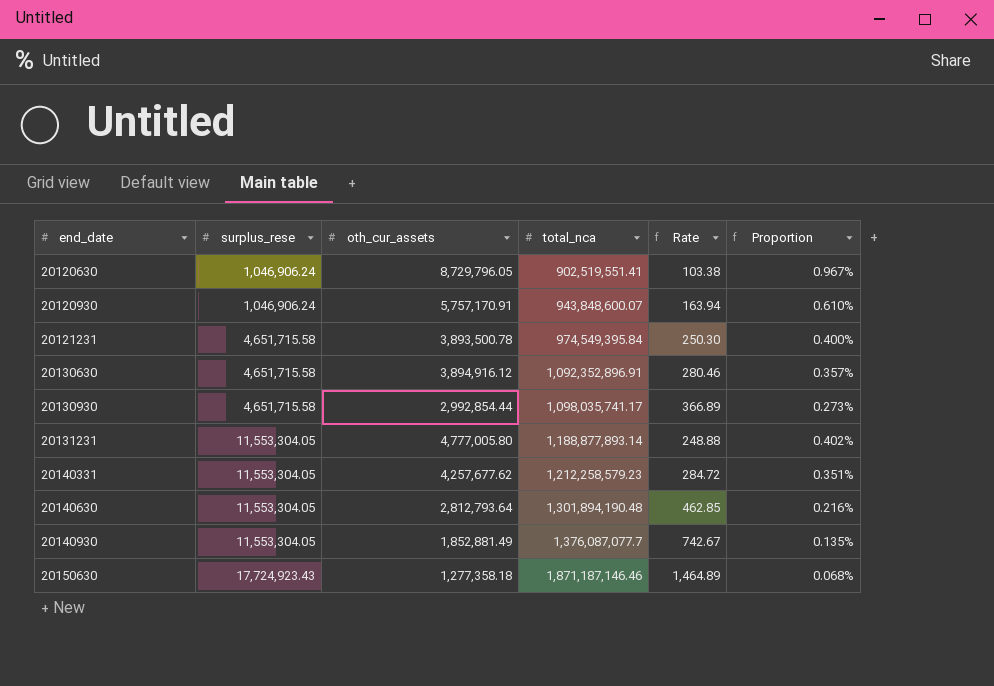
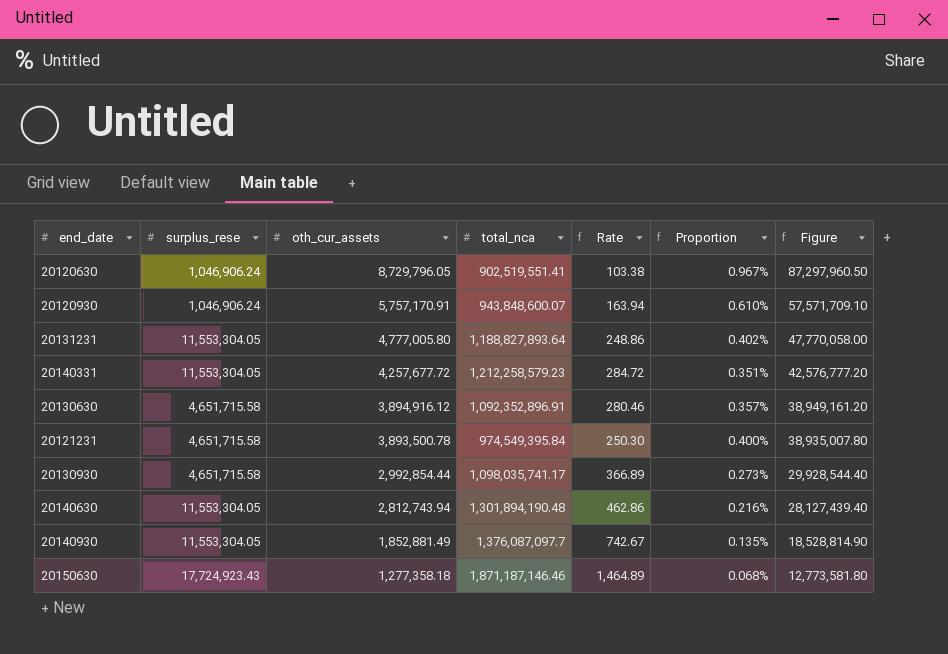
row order: end_date ascending -> oth_cur_assets descending
column Figure | formula: none -> [oth_cur_assets] * 10
20131231 | total_nca: 1,188,877,893.14 -> 1,188,827,893.64
20131231 | Rate: 248.88 -> 248.86
20140331 | oth_cur_assets: 4,257,677.62 -> 4,257,677.72
20140630 | oth_cur_assets: 2,812,793.64 -> 2,812,743.94
20140630 | Rate: 462.85 -> 462.86
20140930 | total_nca: 1,376,087,077.7 -> 1,376,087,097.7

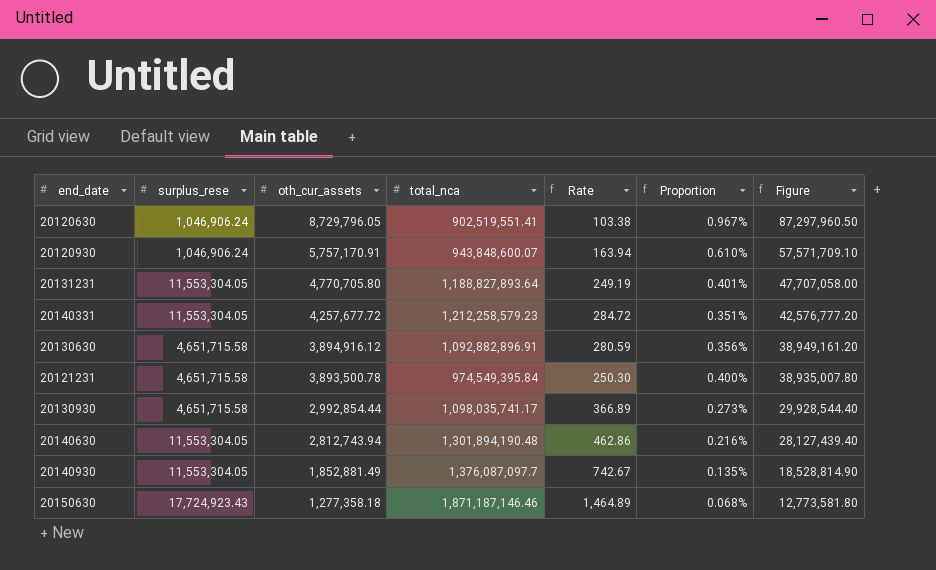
20131231 | oth_cur_assets: 4,777,005.80 -> 4,770,705.80
20131231 | Rate: 248.86 -> 249.19
20131231 | Proportion: 0.402% -> 0.401%
20131231 | Figure: 47,770,058.00 -> 47,707,058.00
20130630 | total_nca: 1,092,352,896.91 -> 1,092,882,896.91
20130630 | Rate: 280.46 -> 280.59
20130630 | Proportion: 0.357% -> 0.356%

